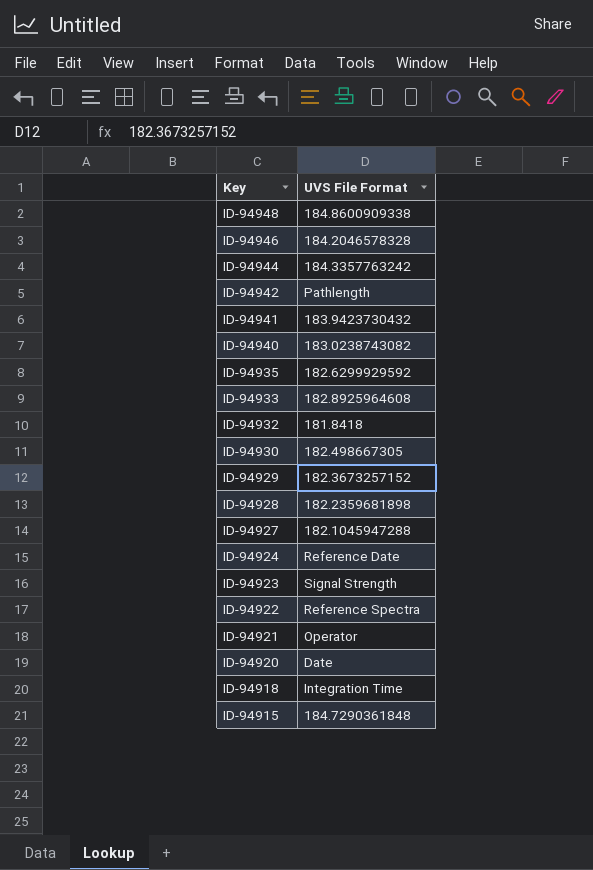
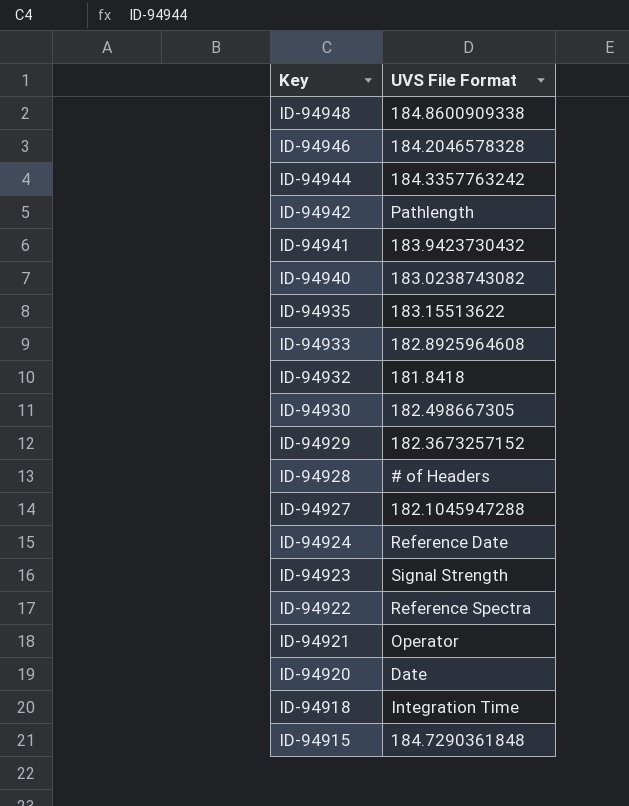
ID-94935 | UVS File Format: 182.6299929592 -> 183.15513622
ID-94928 | UVS File Format: 182.2359681898 -> # of Headers

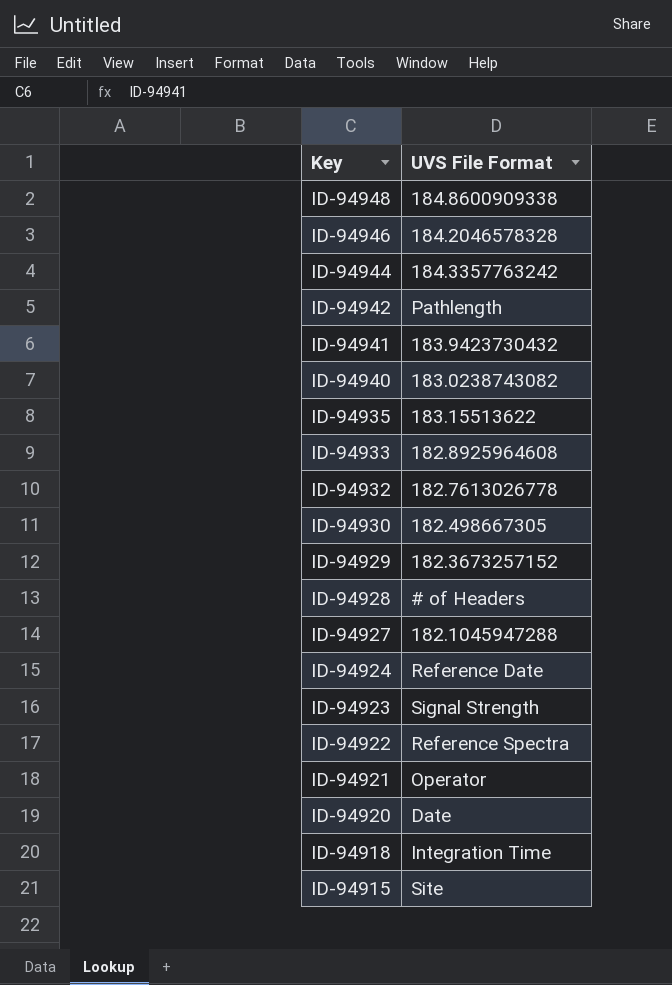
ID-94932 | UVS File Format: 181.8418 -> 182.7613026778
ID-94915 | UVS File Format: 184.7290361848 -> Site

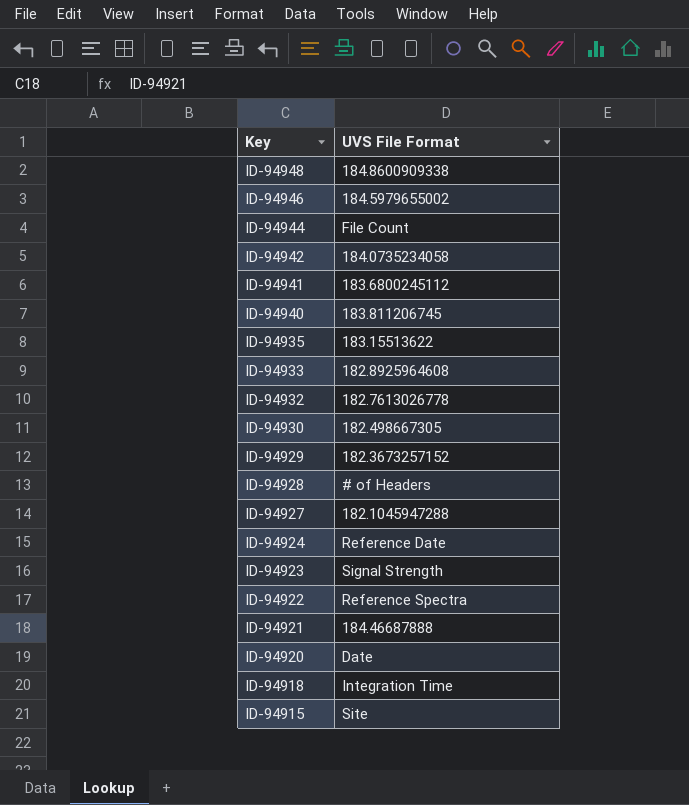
ID-94946 | UVS File Format: 184.2046578328 -> 184.5979655002
ID-94944 | UVS File Format: 184.3357763242 -> File Count
ID-94942 | UVS File Format: Pathlength -> 184.0735234058
ID-94941 | UVS File Format: 183.9423730432 -> 183.6800245112
ID-94940 | UVS File Format: 183.0238743082 -> 183.811206745
ID-94921 | UVS File Format: Operator -> 184.46687888

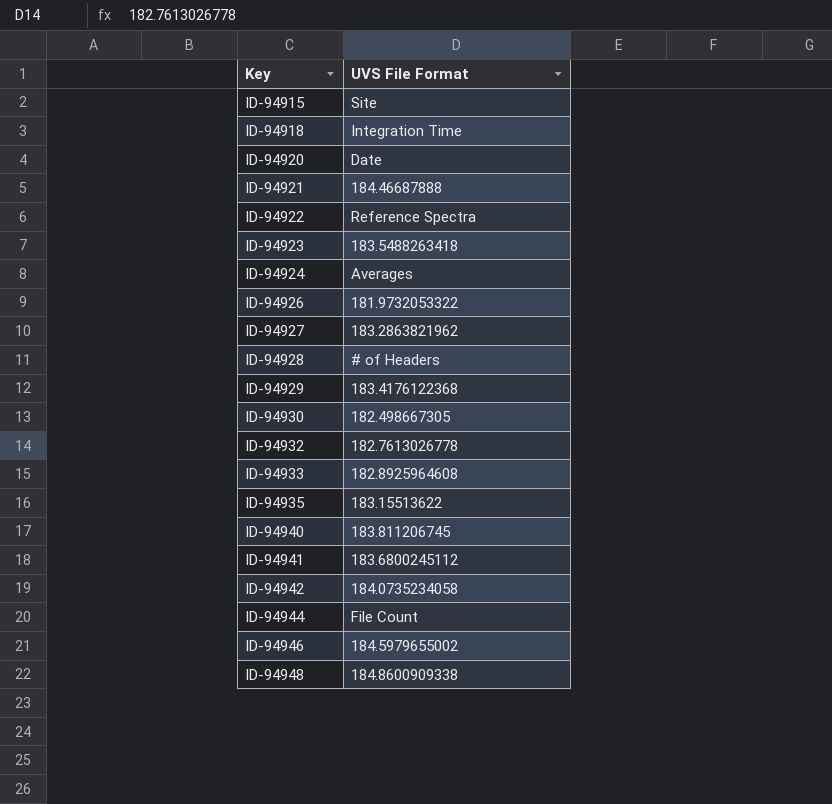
row order: Key descending -> Key ascending
ID-94923 | UVS File Format: Signal Strength -> 183.5488263418
ID-94924 | UVS File Format: Reference Date -> Averages
row ID-94926: none -> 181.9732053322
ID-94927 | UVS File Format: 182.1045947288 -> 183.2863821962
ID-94929 | UVS File Format: 182.3673257152 -> 183.4176122368

